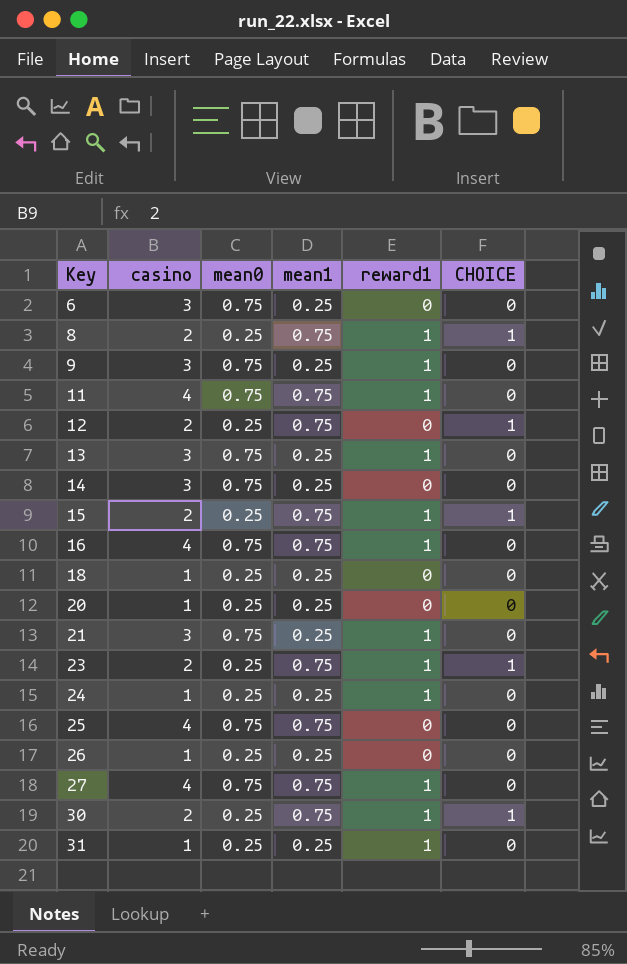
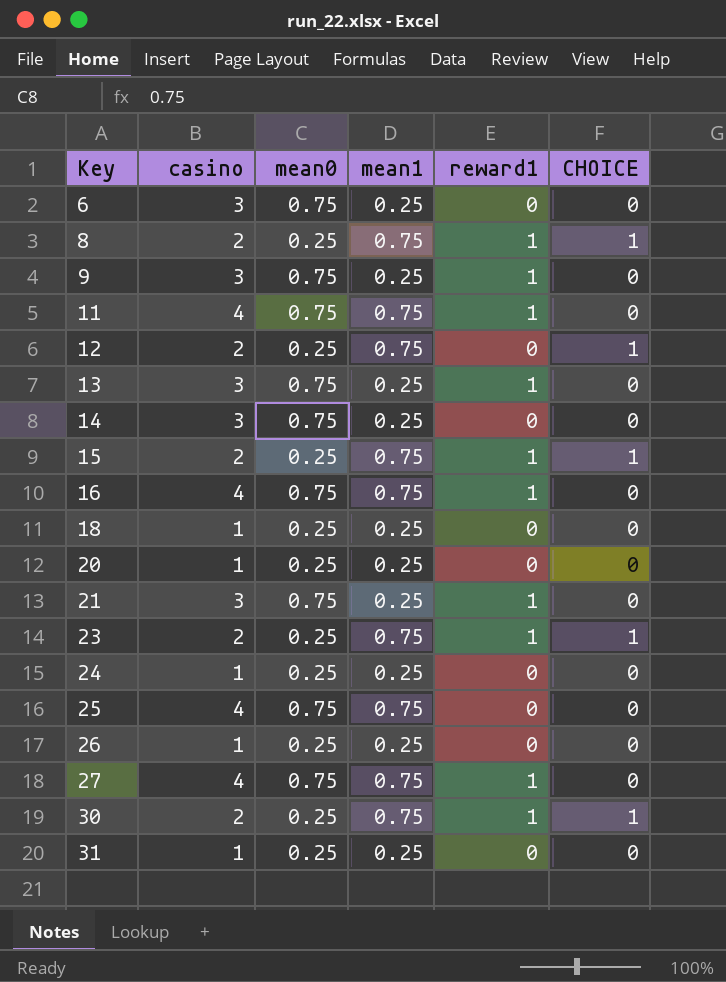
24 | reward1: 1 -> 0
31 | reward1: 1 -> 0

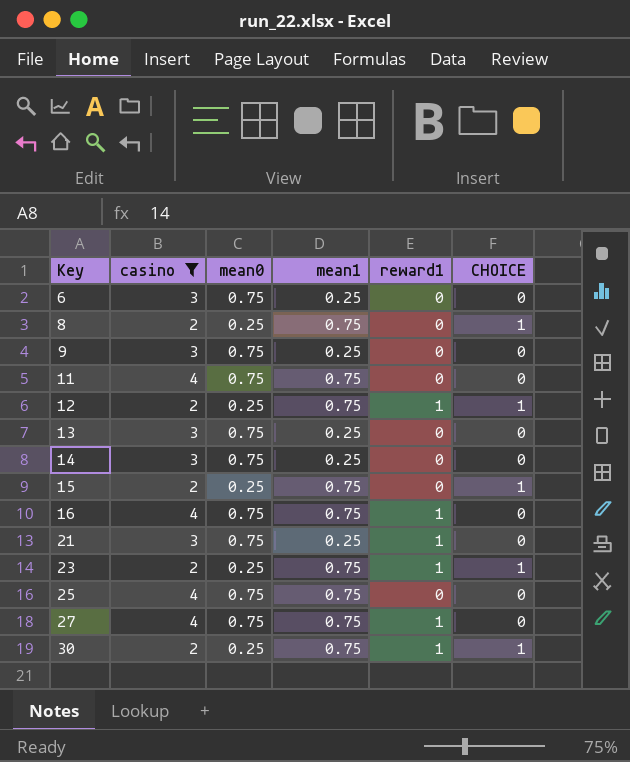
filter: none -> casino != 1
8 | reward1: 1 -> 0
9 | reward1: 1 -> 0
11 | reward1: 1 -> 0
12 | reward1: 0 -> 1
13 | reward1: 1 -> 0
15 | reward1: 1 -> 0

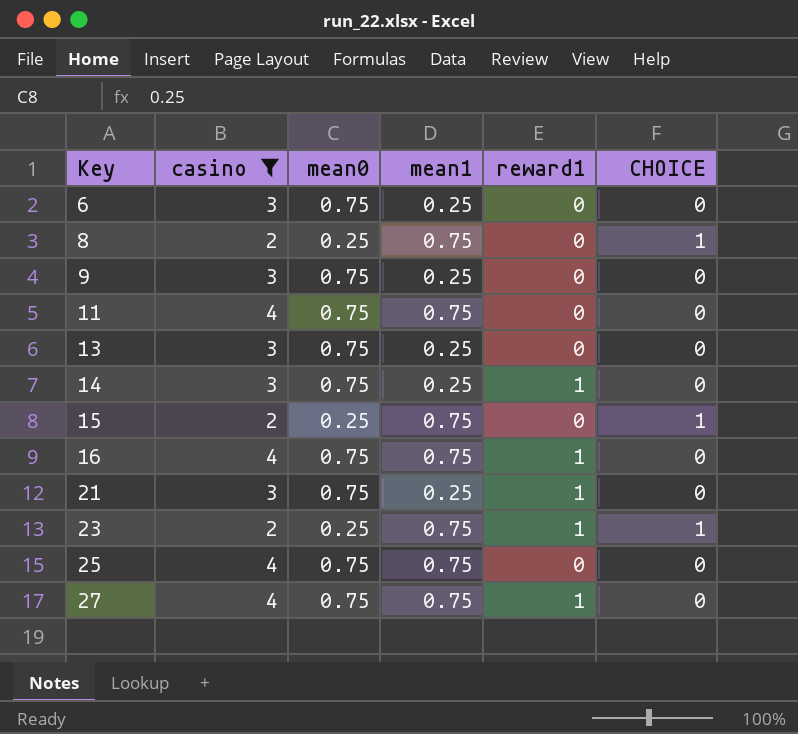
row 12: 2 | 0.25 | 0.75 | 1 | 1 -> none
row 30: 2 | 0.25 | 0.75 | 1 | 1 -> none
14 | reward1: 0 -> 1

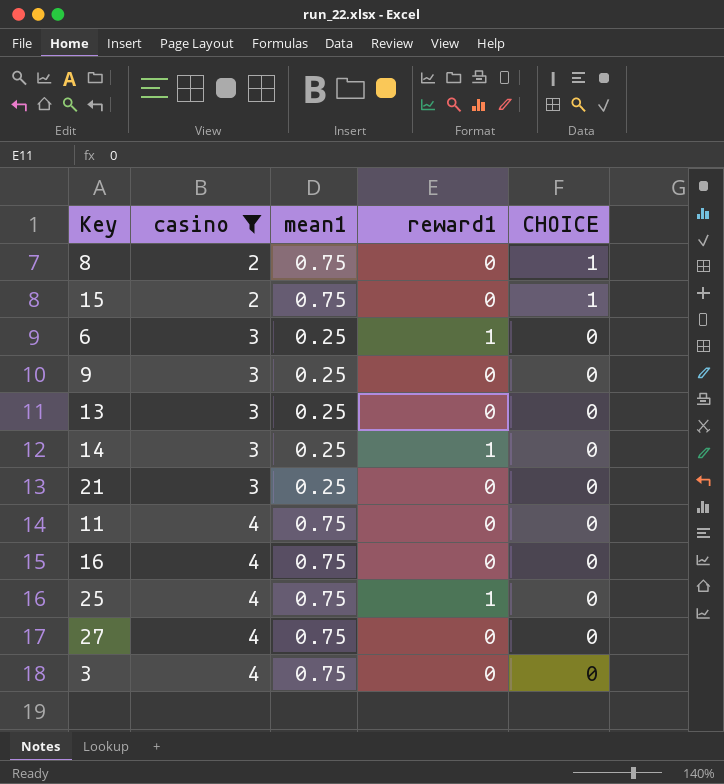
row order: Key ascending -> casino ascending
column mean0 | position: 3 -> none
row 23: 2 | 0.25 | 0.75 | 1 | 1 -> none
6 | reward1: 0 -> 1
21 | reward1: 1 -> 0
16 | reward1: 1 -> 0
25 | reward1: 0 -> 1
27 | reward1: 1 -> 0
row 3: none -> 4 | 0.75 | 0 | 0

